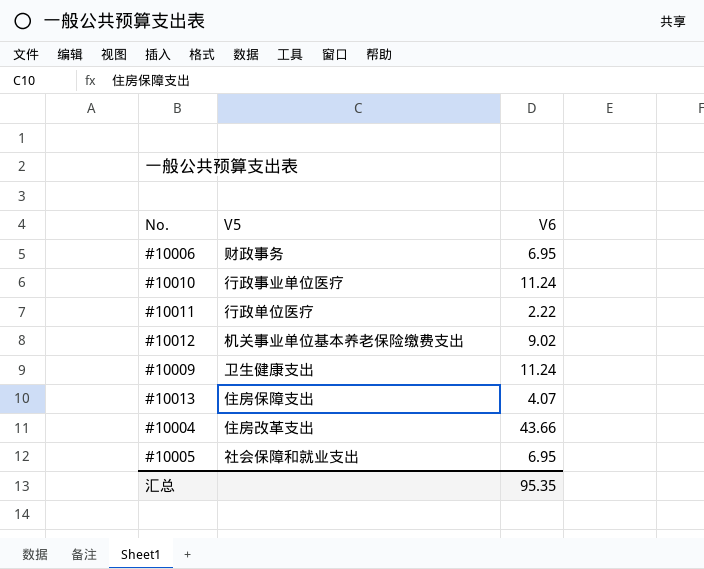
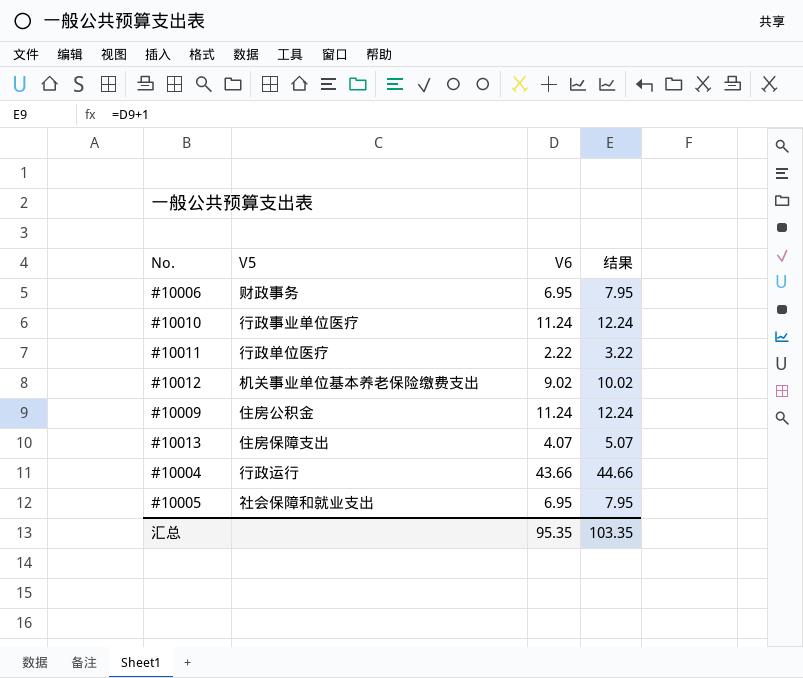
column 结果 | formula: none -> [V6] + 1
#10009 | V5: 卫生健康支出 -> 住房公积金
#10004 | V5: 住房改革支出 -> 行政运行

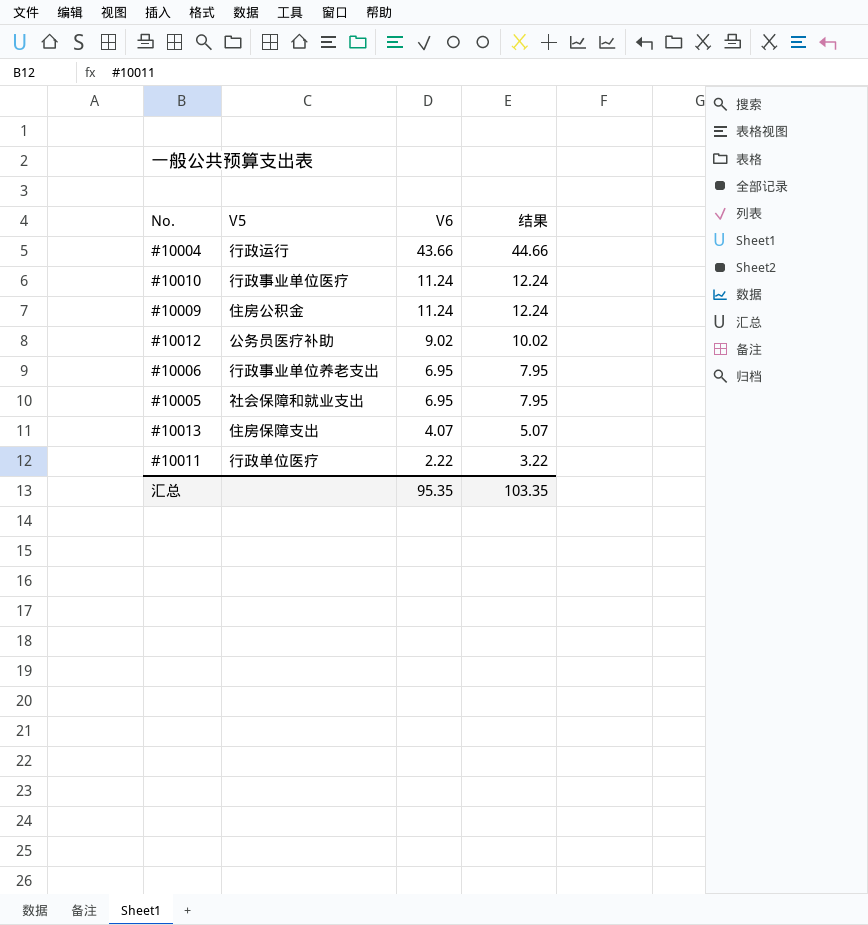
row order: none -> V6 descending
#10012 | V5: 机关事业单位基本养老保险缴费支出 -> 公务员医疗补助
#10006 | V5: 财政事务 -> 行政事业单位养老支出

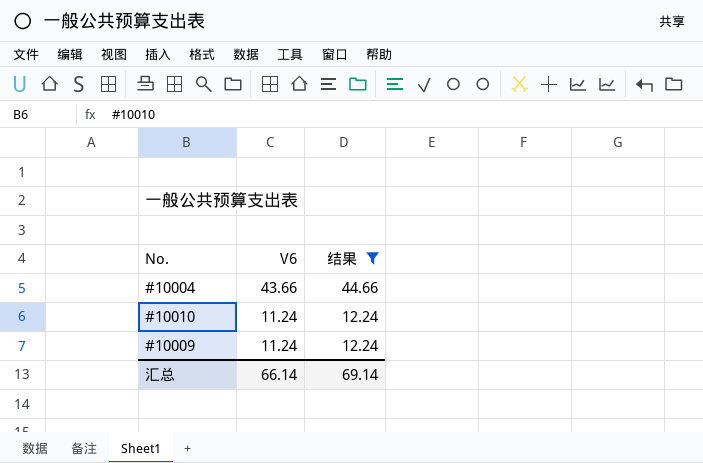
filter: none -> 结果 >= 12.24
column V5 | position: 2 -> none
汇总 | V6: 95.35 -> 66.14
汇总 | 结果: 103.35 -> 69.14

